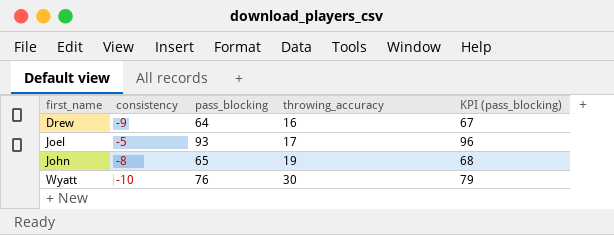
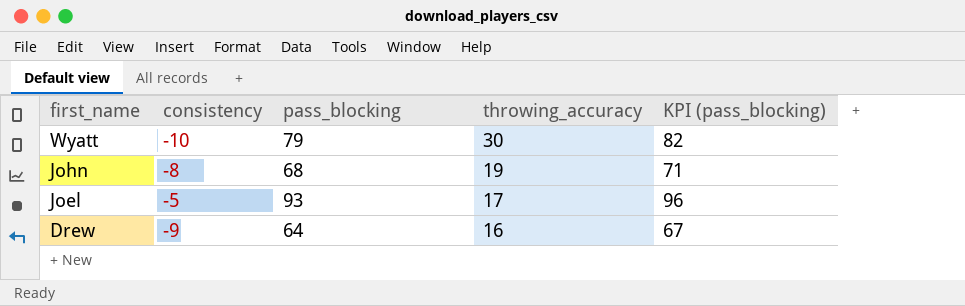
row order: first_name ascending -> first_name descending
Wyatt | pass_blocking: 76 -> 79
Wyatt | KPI (pass_blocking): 79 -> 82
John | pass_blocking: 65 -> 68
John | KPI (pass_blocking): 68 -> 71

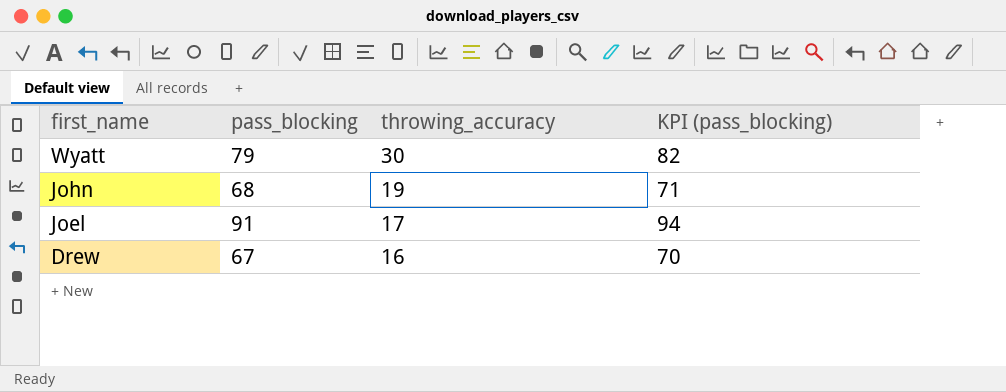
column consistency | position: 2 -> none
Joel | pass_blocking: 93 -> 91
Joel | KPI (pass_blocking): 96 -> 94
Drew | pass_blocking: 64 -> 67
Drew | KPI (pass_blocking): 67 -> 70

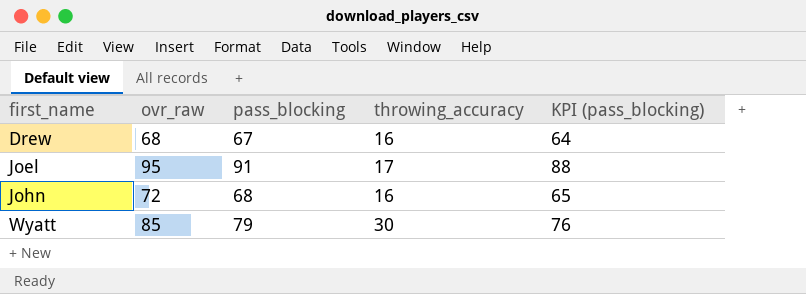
row order: first_name descending -> first_name ascending
column ovr_raw | position: none -> 2
column KPI (pass_blocking) | formula: [pass_blocking] + 3 -> [pass_blocking] - 3
John | throwing_accuracy: 19 -> 16

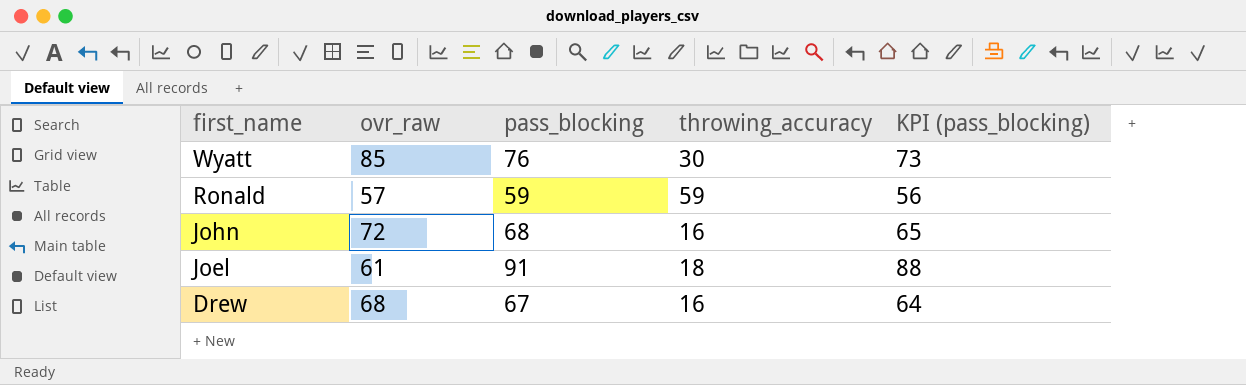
row order: first_name ascending -> first_name descending
Wyatt | pass_blocking: 79 -> 76
Wyatt | KPI (pass_blocking): 76 -> 73
row Ronald: none -> 57 | 59 | 59 | 56
Joel | ovr_raw: 95 -> 61
Joel | throwing_accuracy: 17 -> 18

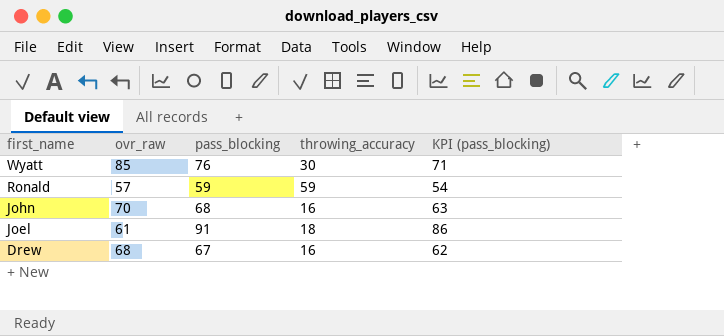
column KPI (pass_blocking) | formula: [pass_blocking] - 3 -> [pass_blocking] - 5
John | ovr_raw: 72 -> 70

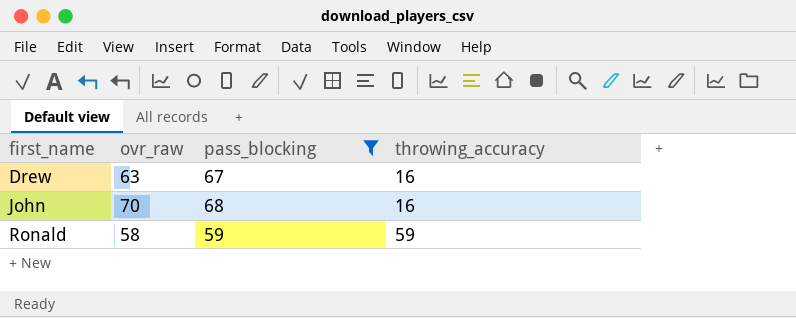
filter: none -> pass_blocking <= 68
row order: first_name descending -> first_name ascending
column KPI (pass_blocking) | formula: [pass_blocking] - 5 -> none
Drew | ovr_raw: 68 -> 63
Ronald | ovr_raw: 57 -> 58

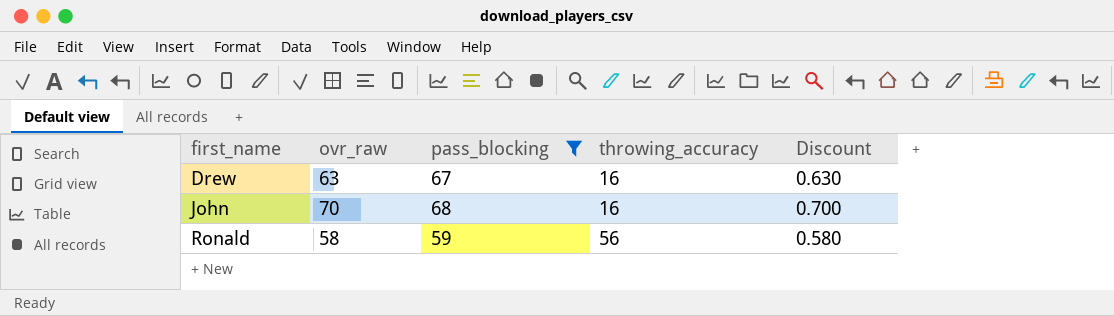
column Discount | formula: none -> [ovr_raw] * 0.01
Ronald | throwing_accuracy: 59 -> 56

